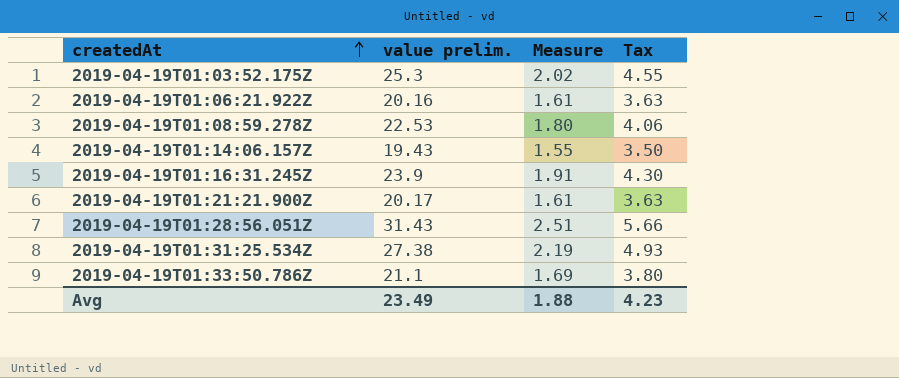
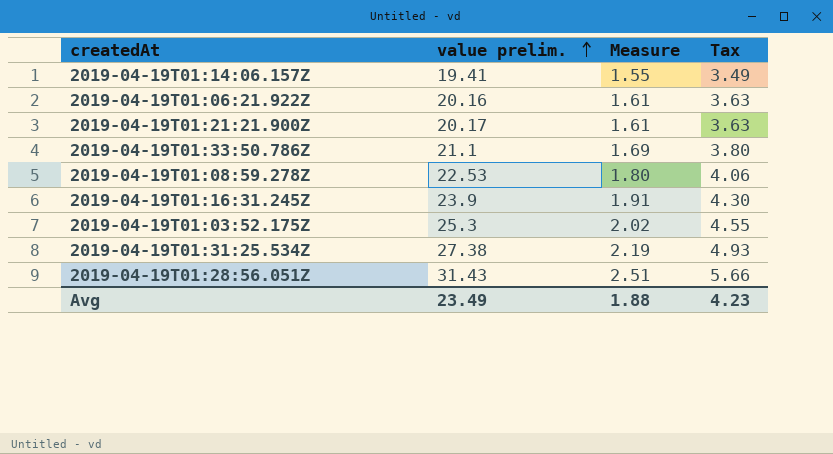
row order: createdAt ascending -> value prelim. ascending
2019-04-19T01:14:06.157Z | value prelim.: 19.43 -> 19.41
2019-04-19T01:14:06.157Z | Tax: 3.50 -> 3.49

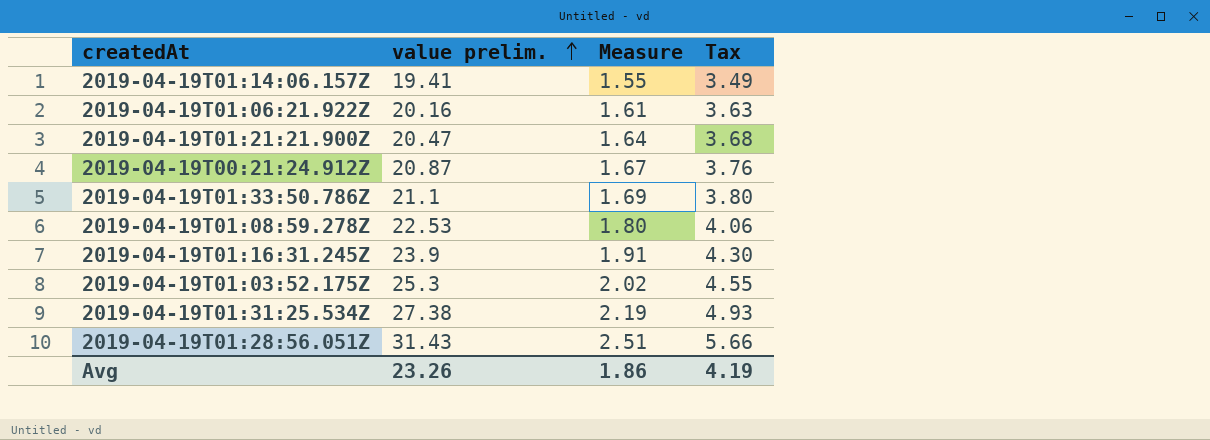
2019-04-19T01:21:21.900Z | value prelim.: 20.17 -> 20.47
2019-04-19T01:21:21.900Z | Measure: 1.61 -> 1.64
2019-04-19T01:21:21.900Z | Tax: 3.63 -> 3.68
row 2019-04-19T00:21:24.912Z: none -> 20.87 | 1.67 | 3.76
Avg | value prelim.: 23.49 -> 23.26
Avg | Measure: 1.88 -> 1.86
Avg | Tax: 4.23 -> 4.19

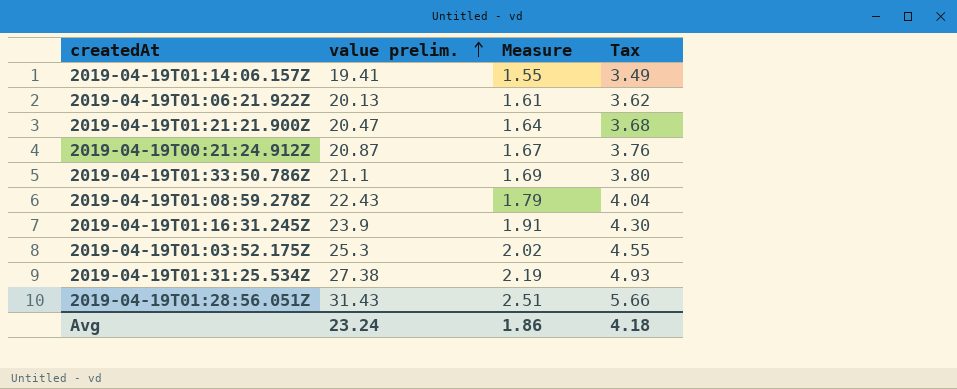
2019-04-19T01:06:21.922Z | value prelim.: 20.16 -> 20.13
2019-04-19T01:06:21.922Z | Tax: 3.63 -> 3.62
2019-04-19T01:08:59.278Z | value prelim.: 22.53 -> 22.43
2019-04-19T01:08:59.278Z | Measure: 1.80 -> 1.79
2019-04-19T01:08:59.278Z | Tax: 4.06 -> 4.04
Avg | value prelim.: 23.26 -> 23.24
Avg | Tax: 4.19 -> 4.18

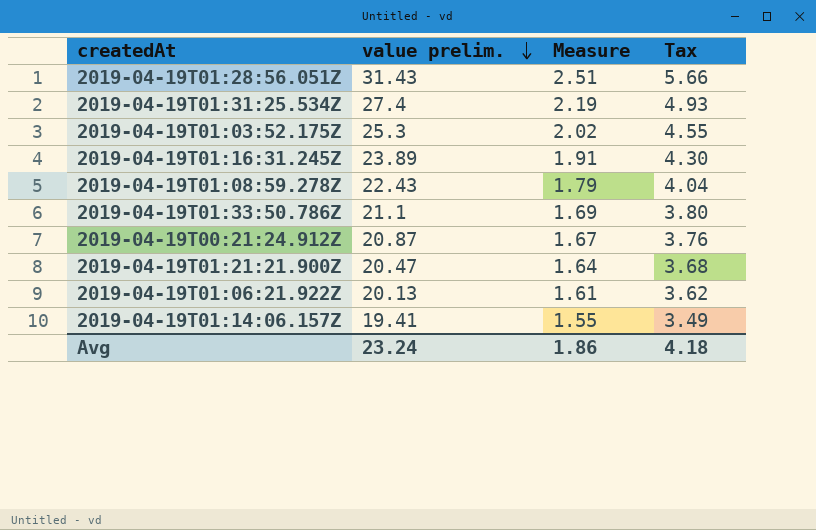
row order: value prelim. ascending -> value prelim. descending
2019-04-19T01:31:25.534Z | value prelim.: 27.38 -> 27.4
2019-04-19T01:16:31.245Z | value prelim.: 23.9 -> 23.89

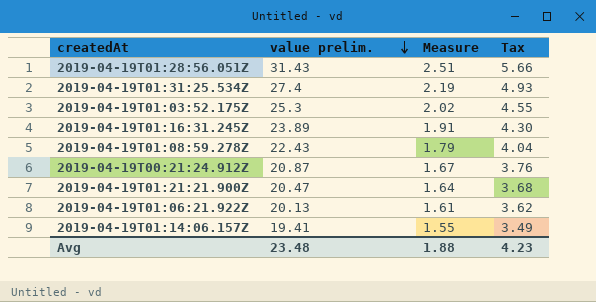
row 2019-04-19T01:33:50.786Z: 21.1 | 1.69 | 3.80 -> none
Avg | value prelim.: 23.24 -> 23.48
Avg | Measure: 1.86 -> 1.88
Avg | Tax: 4.18 -> 4.23

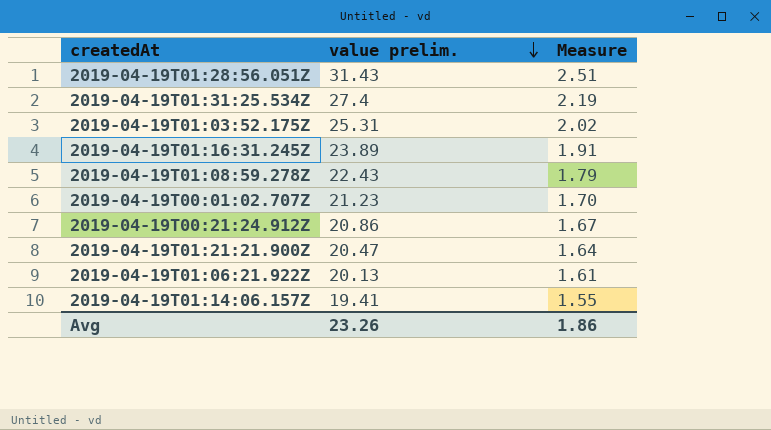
column Tax | formula: [value prelim.] * 0.18 -> none
2019-04-19T01:03:52.175Z | value prelim.: 25.3 -> 25.31
row 2019-04-19T00:01:02.707Z: none -> 21.23 | 1.70
2019-04-19T00:21:24.912Z | value prelim.: 20.87 -> 20.86
Avg | value prelim.: 23.48 -> 23.26
Avg | Measure: 1.88 -> 1.86

